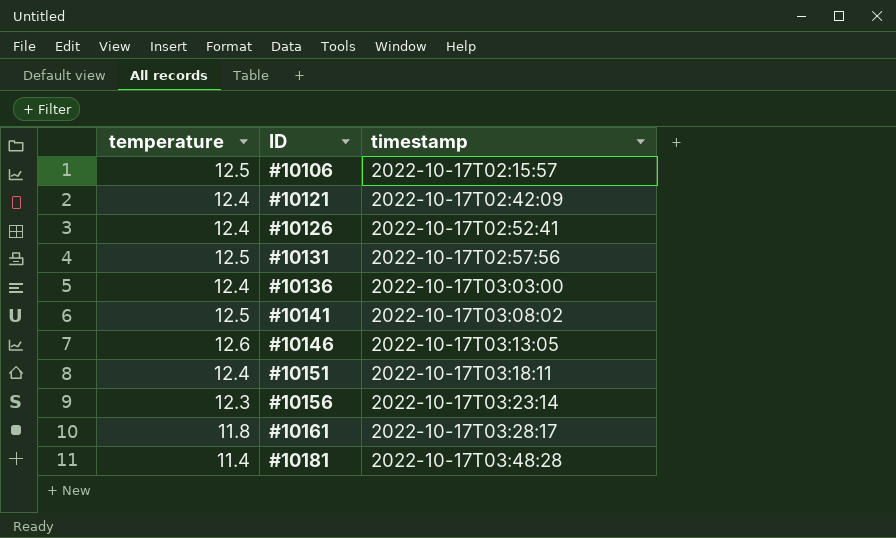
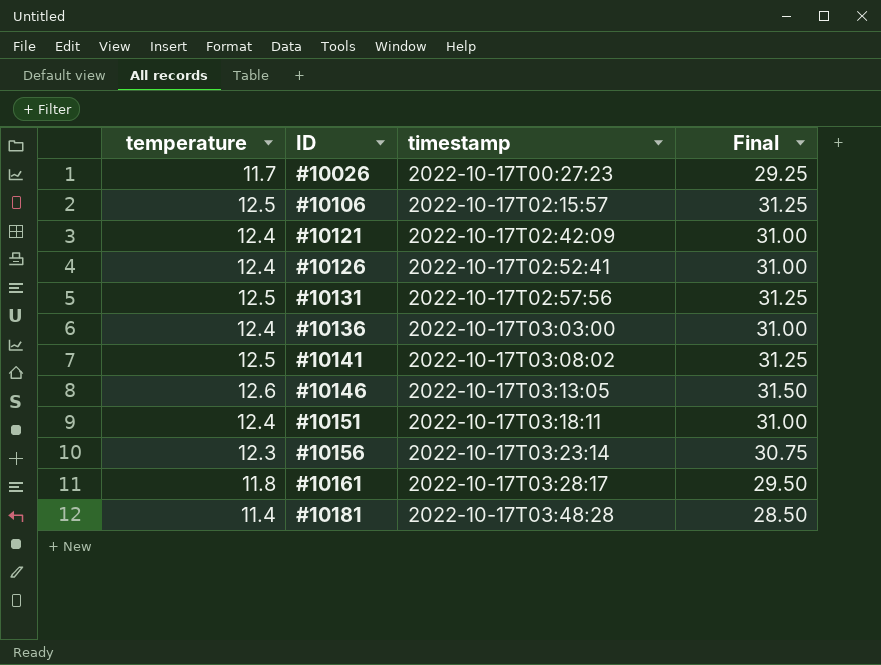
column Final | formula: none -> [temperature] * 2.5
row #10026: none -> 11.7 | 2022-10-17T00:27:23 | 29.25

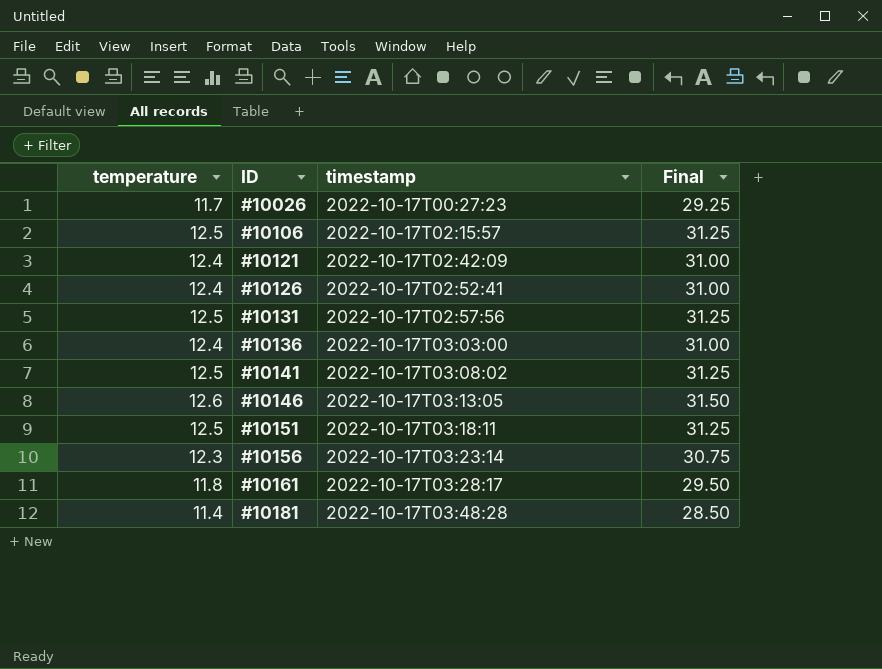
#10151 | temperature: 12.4 -> 12.5
#10151 | Final: 31.00 -> 31.25

